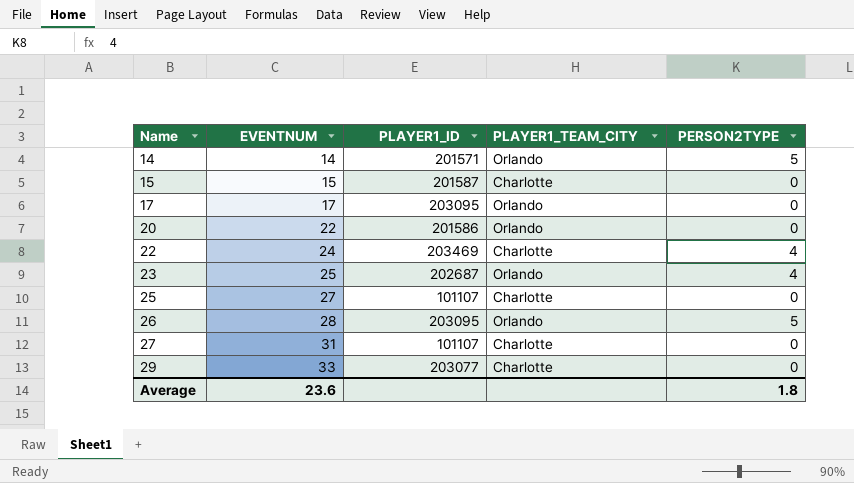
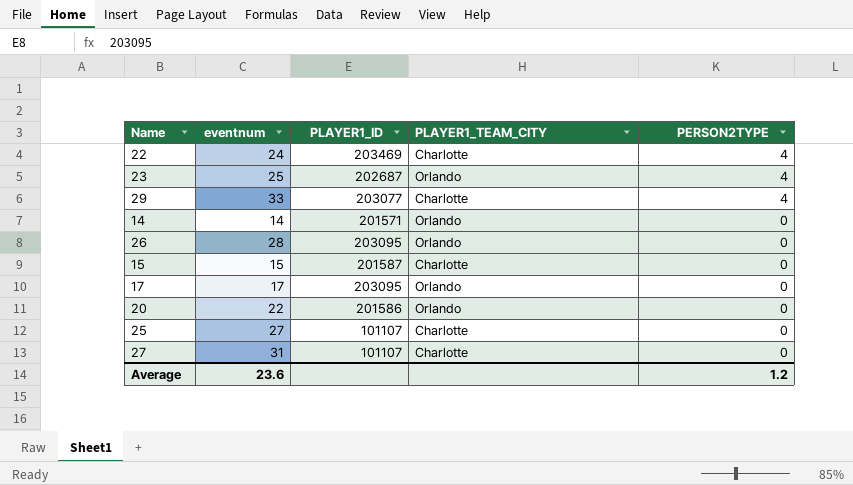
row order: Name ascending -> PERSON2TYPE descending
column name: EVENTNUM -> eventnum
29 | PERSON2TYPE: 0 -> 4
14 | PERSON2TYPE: 5 -> 0
26 | PERSON2TYPE: 5 -> 0
Average | PERSON2TYPE: 1.8 -> 1.2

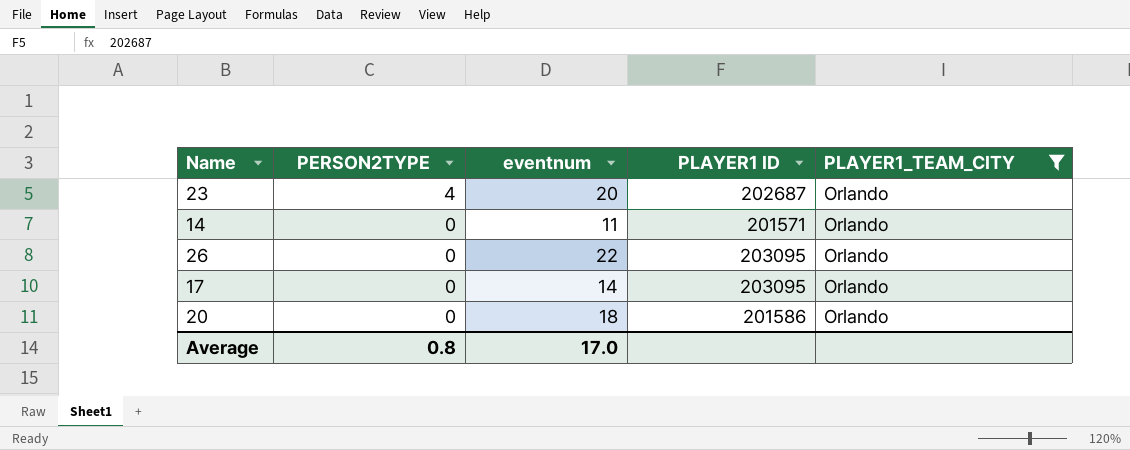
filter: none -> PLAYER1_TEAM_CITY = Orlando
column PERSON2TYPE | position: 5 -> 2
column name: PLAYER1_ID -> PLAYER1 ID
23 | eventnum: 25 -> 20
14 | eventnum: 14 -> 11
26 | eventnum: 28 -> 22
17 | eventnum: 17 -> 14
20 | eventnum: 22 -> 18
Average | PERSON2TYPE: 1.2 -> 0.8
Average | eventnum: 23.6 -> 17.0

